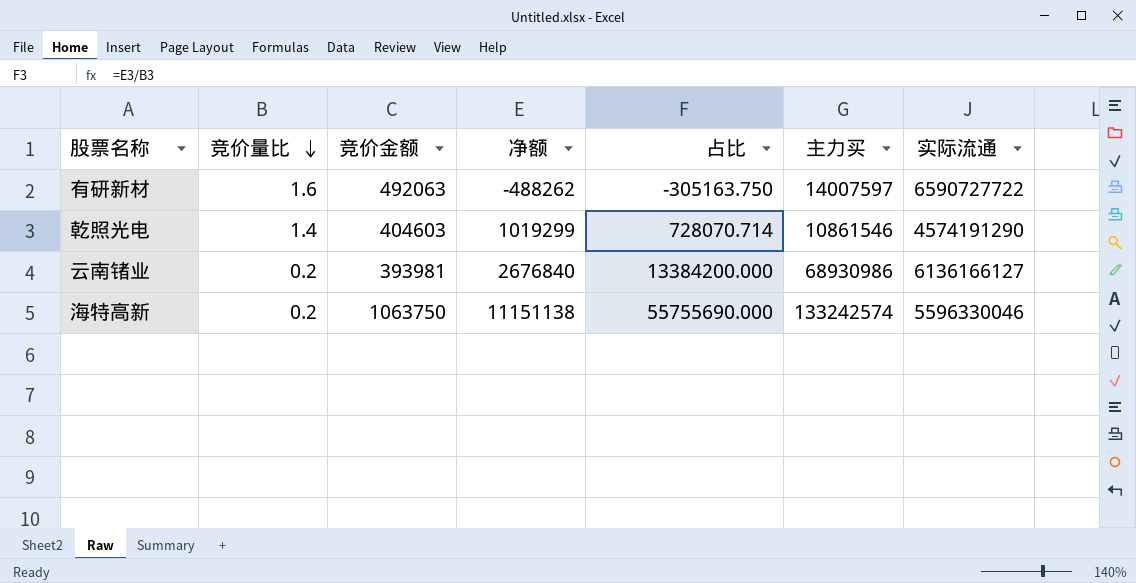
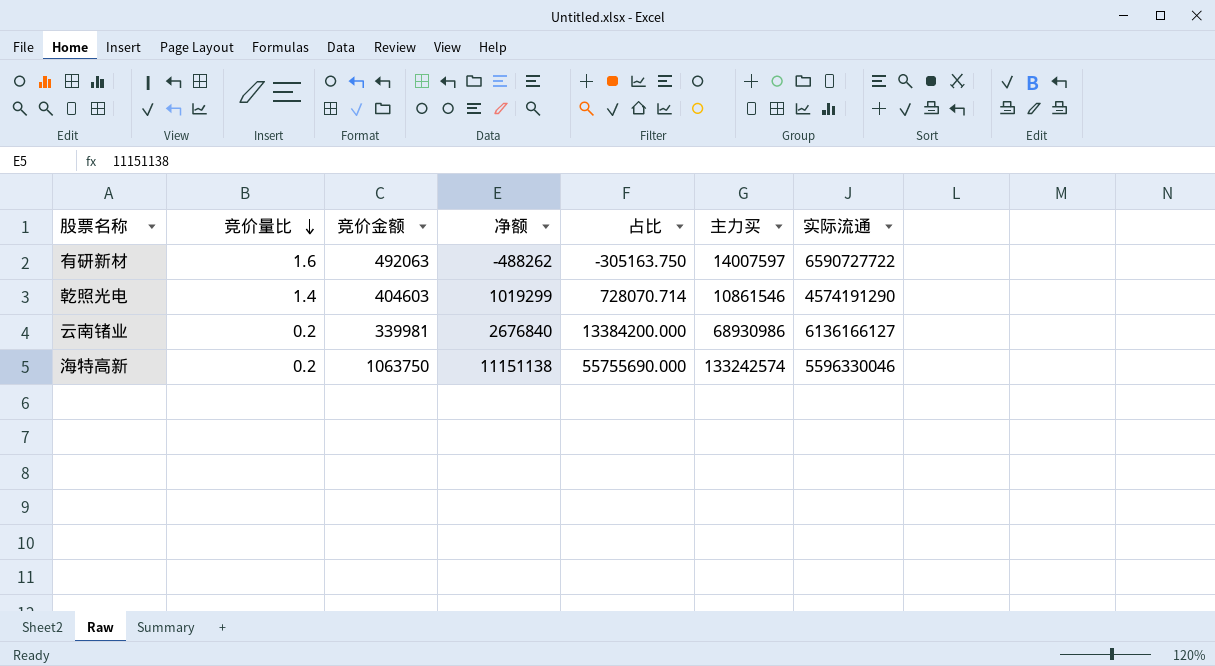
云南锗业 | 竞价金额: 393981 -> 339981

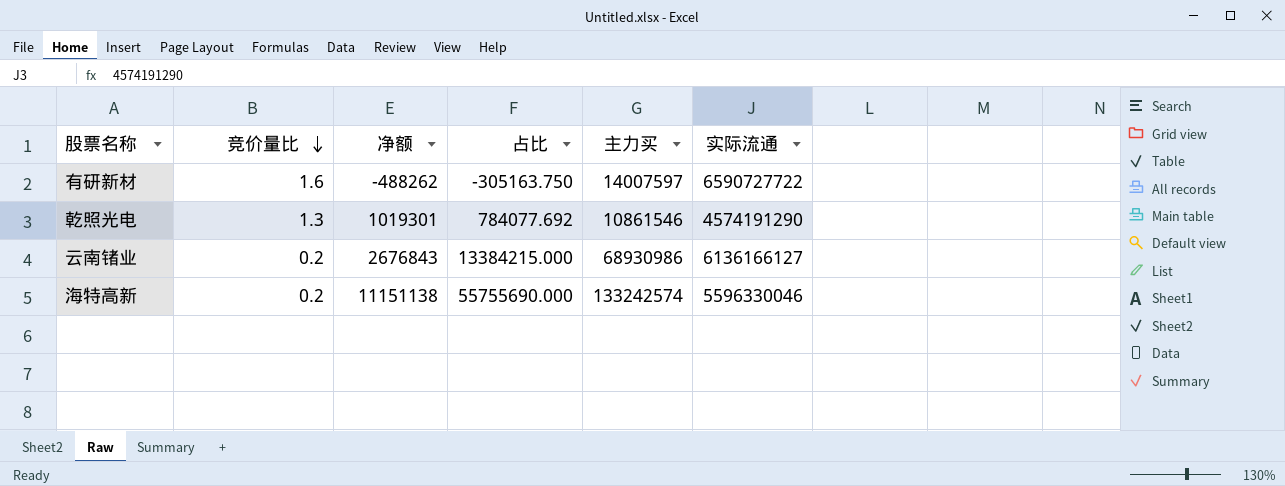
column 竞价金额 | position: 3 -> none
乾照光电 | 竞价量比: 1.4 -> 1.3
乾照光电 | 净额: 1019299 -> 1019301
乾照光电 | 占比: 728070.714 -> 784077.692
云南锗业 | 净额: 2676840 -> 2676843
云南锗业 | 占比: 13384200.000 -> 13384215.000

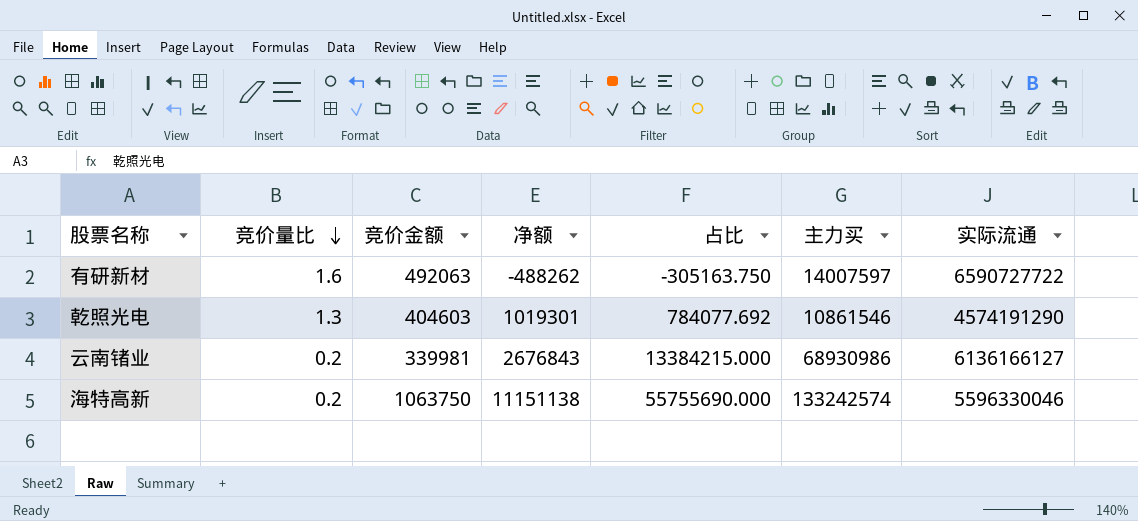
column 竞价金额 | position: none -> 3

